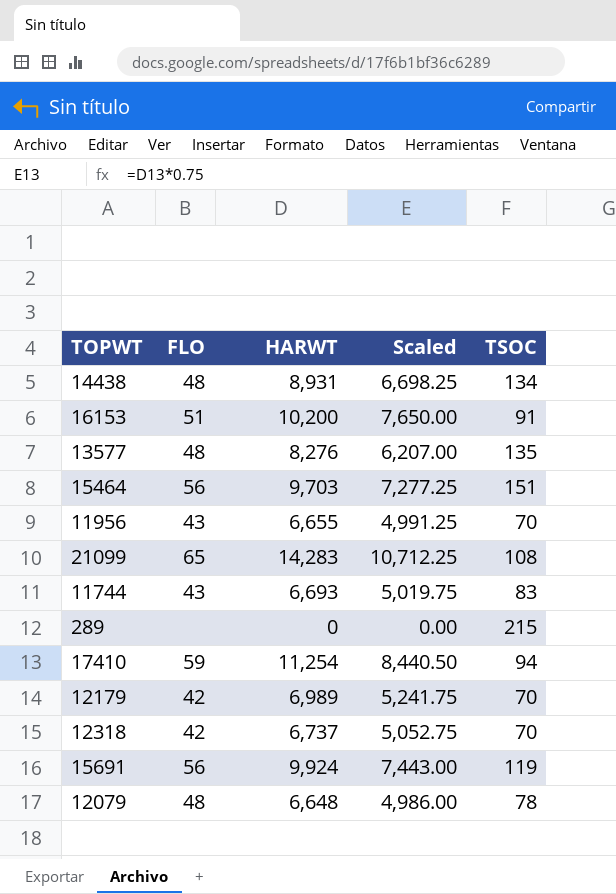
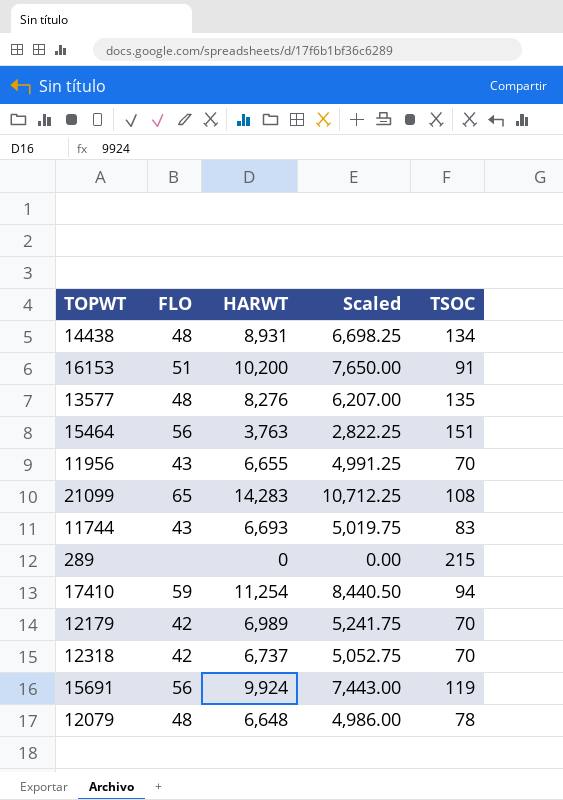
15464 | HARWT: 9,703 -> 3,763
15464 | Scaled: 7,277.25 -> 2,822.25

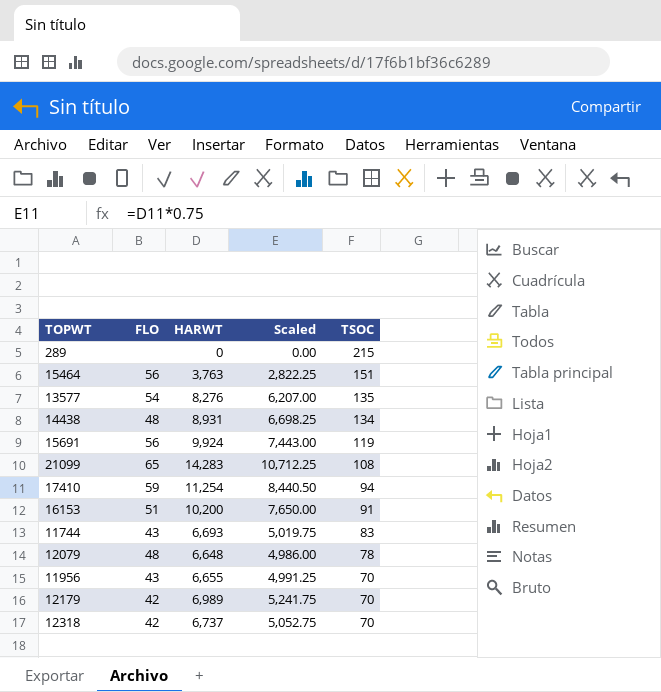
row order: none -> TSOC descending
13577 | FLO: 48 -> 54

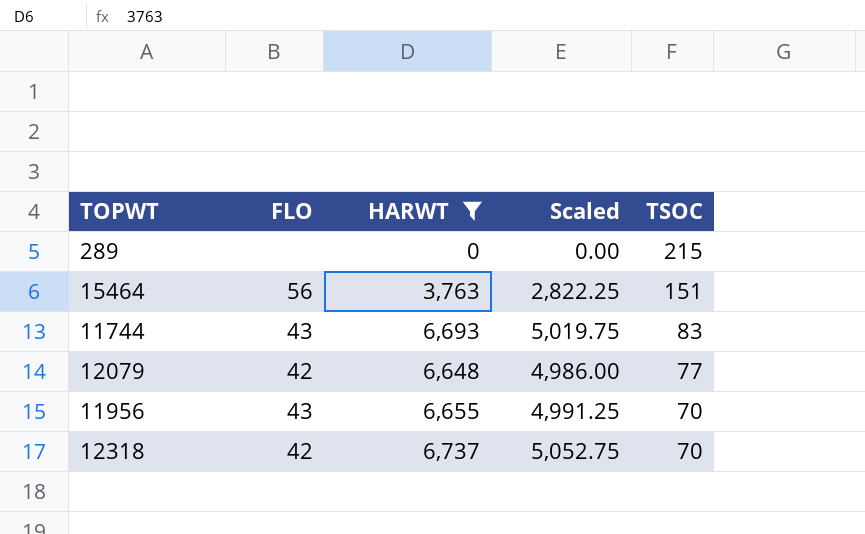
filter: none -> HARWT <= 6,737
12079 | FLO: 48 -> 42
12079 | TSOC: 78 -> 77

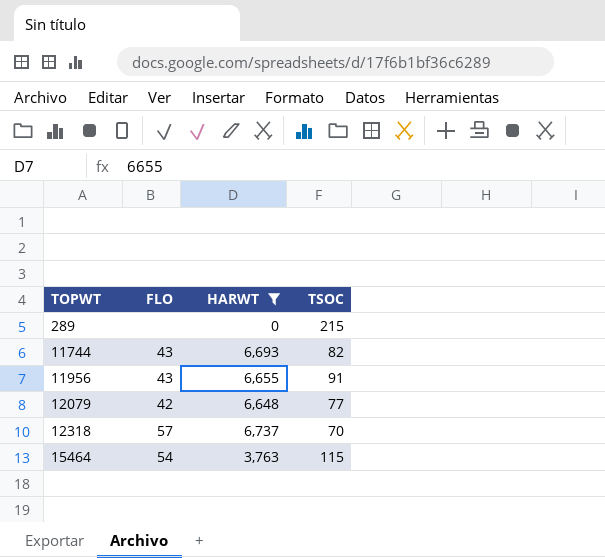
row order: TSOC descending -> TOPWT ascending
column Scaled | formula: [HARWT] * 0.75 -> none
11744 | TSOC: 83 -> 82
11956 | TSOC: 70 -> 91
12318 | FLO: 42 -> 57
15464 | FLO: 56 -> 54
15464 | TSOC: 151 -> 115

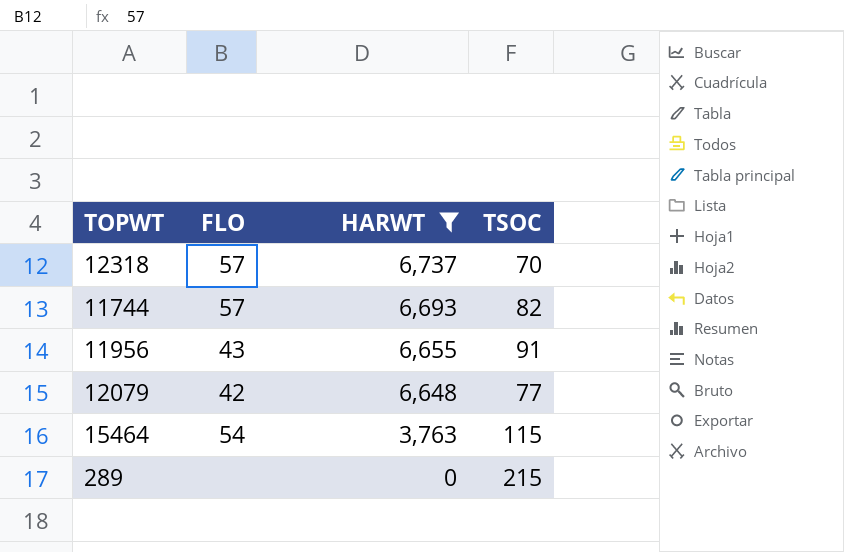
row order: TOPWT ascending -> HARWT descending
11744 | FLO: 43 -> 57

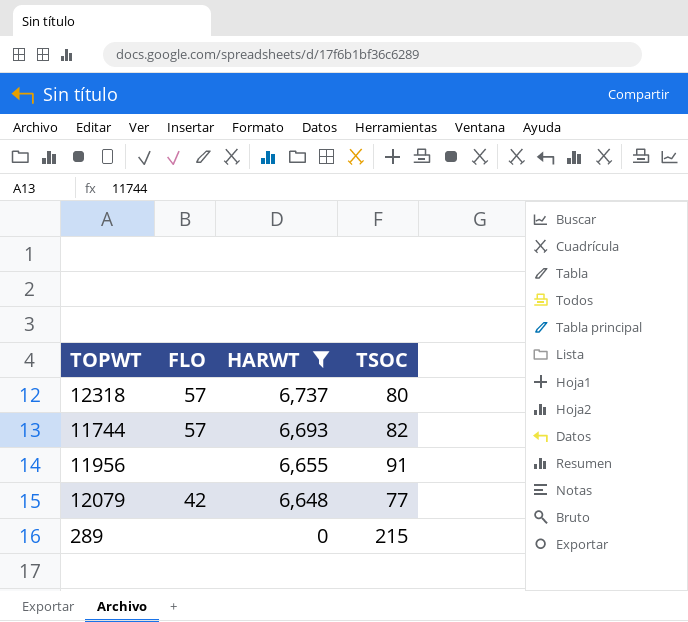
row 15464: 54 | 3,763 | 115 -> none
12318 | TSOC: 70 -> 80
11956 | FLO: 43 -> none

